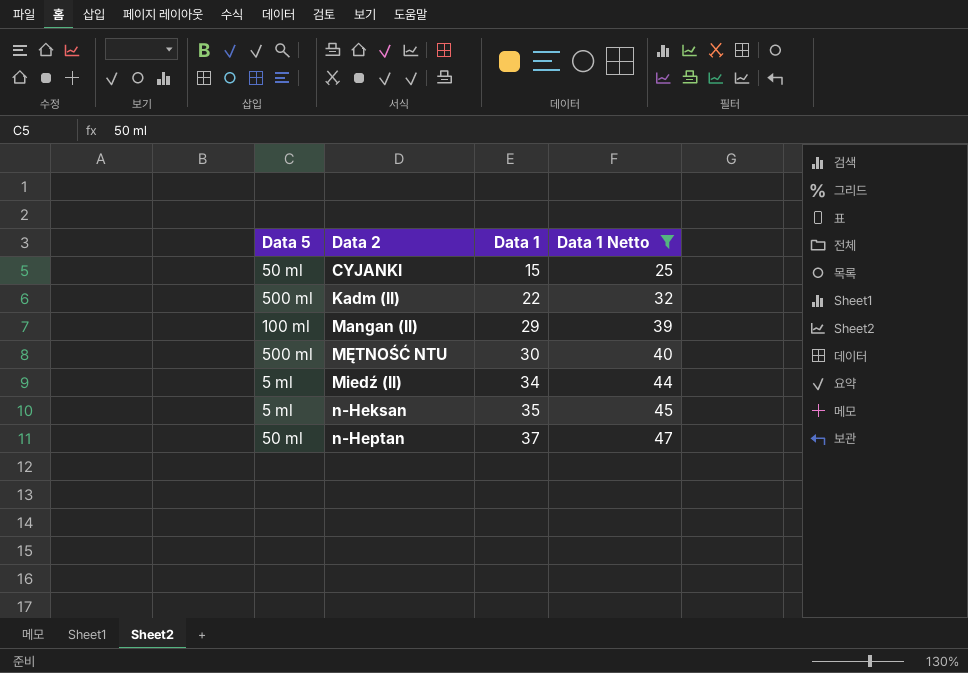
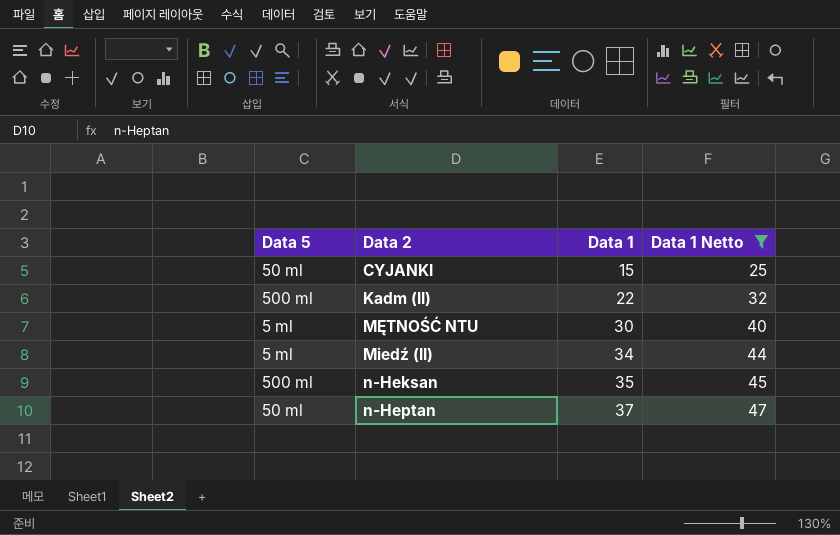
row Mangan (II): 100 ml | 29 | 39 -> none
MĘTNOŚĆ NTU | Data 5: 500 ml -> 5 ml
n-Heksan | Data 5: 5 ml -> 500 ml

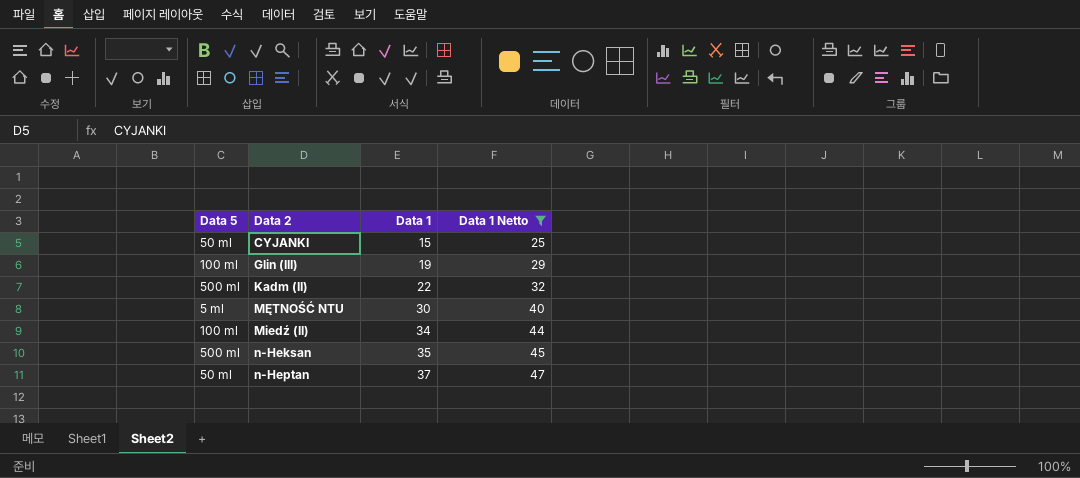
row Glin (III): none -> 100 ml | 19 | 29
Miedź (II) | Data 5: 5 ml -> 100 ml

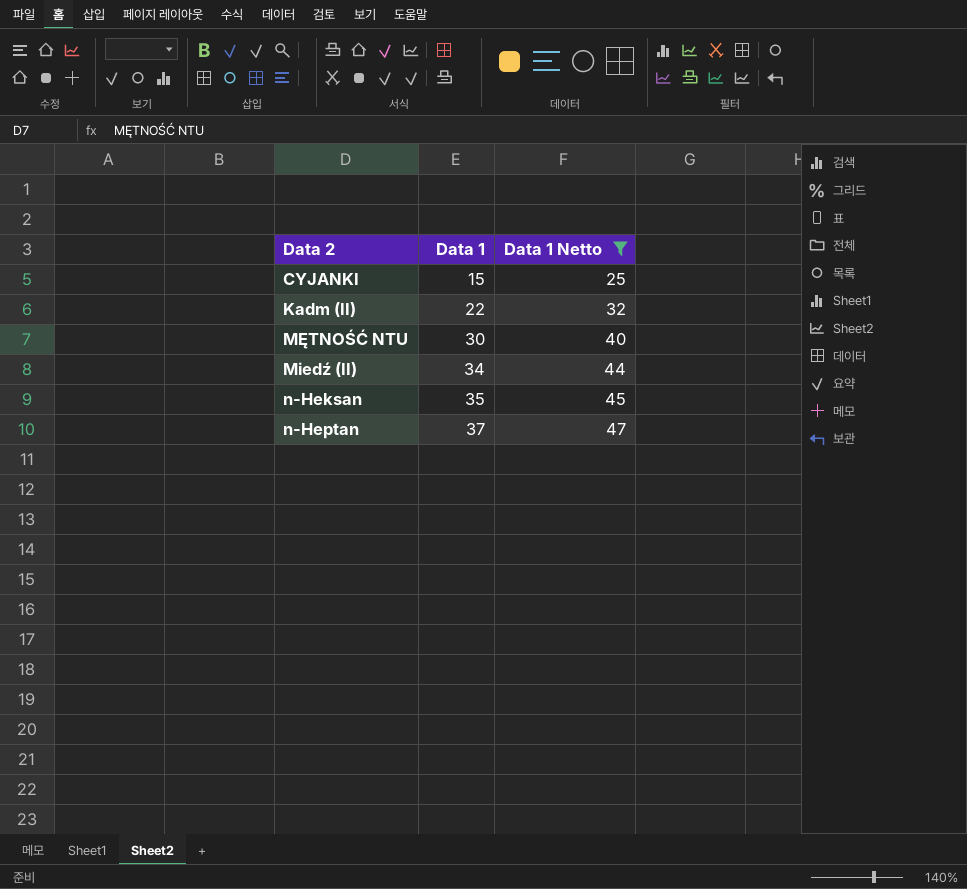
column Data 5 | position: 1 -> none
row Glin (III): 100 ml | 19 | 29 -> none

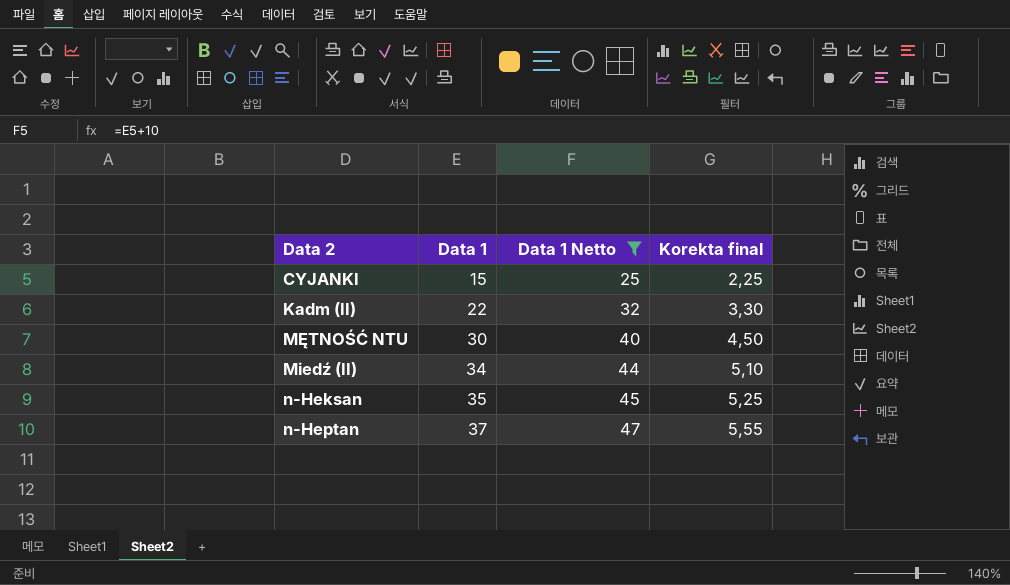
column Korekta final | formula: none -> [Data 1] * 0,15

